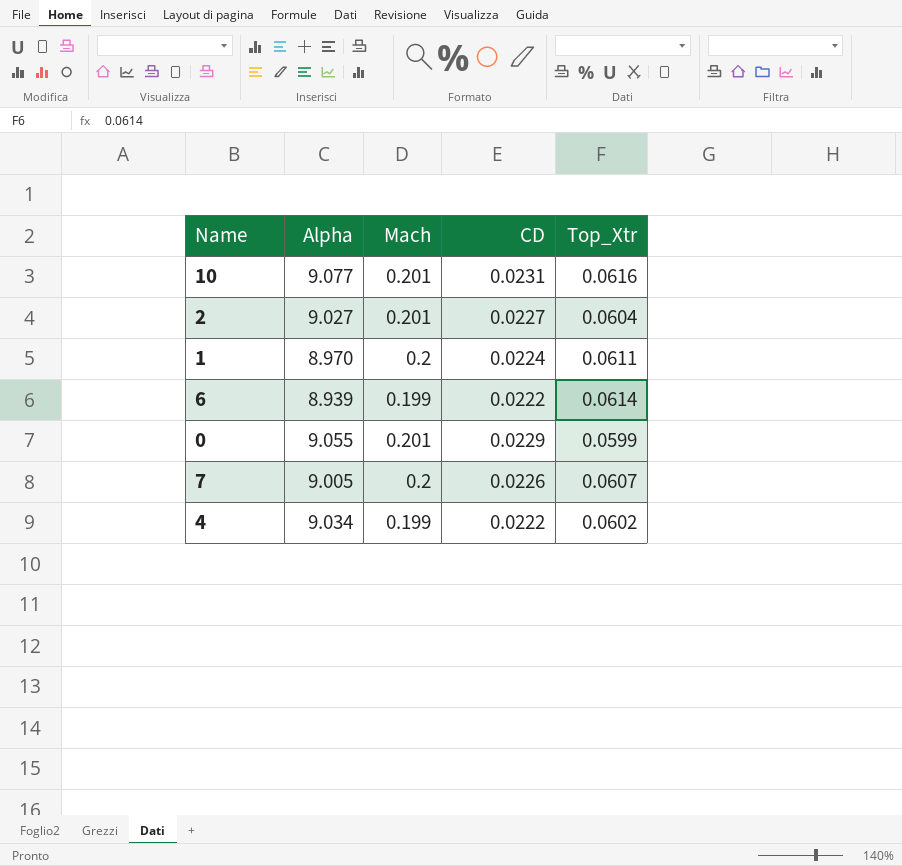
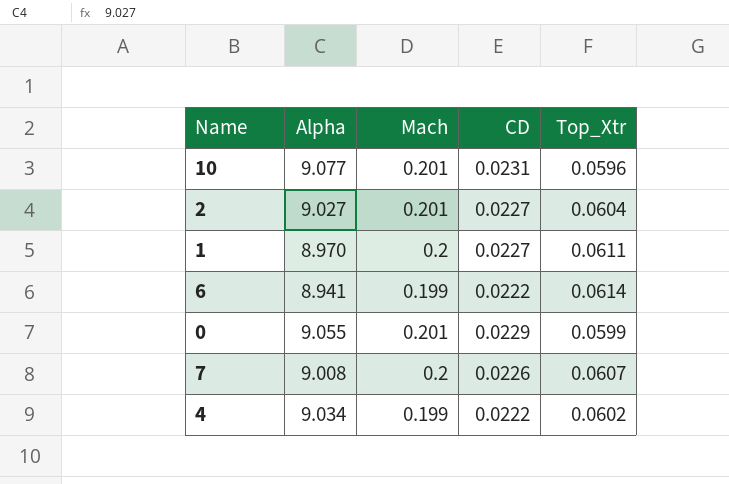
10 | Top_Xtr: 0.0616 -> 0.0596
1 | CD: 0.0224 -> 0.0227
6 | Alpha: 8.939 -> 8.941
7 | Alpha: 9.005 -> 9.008

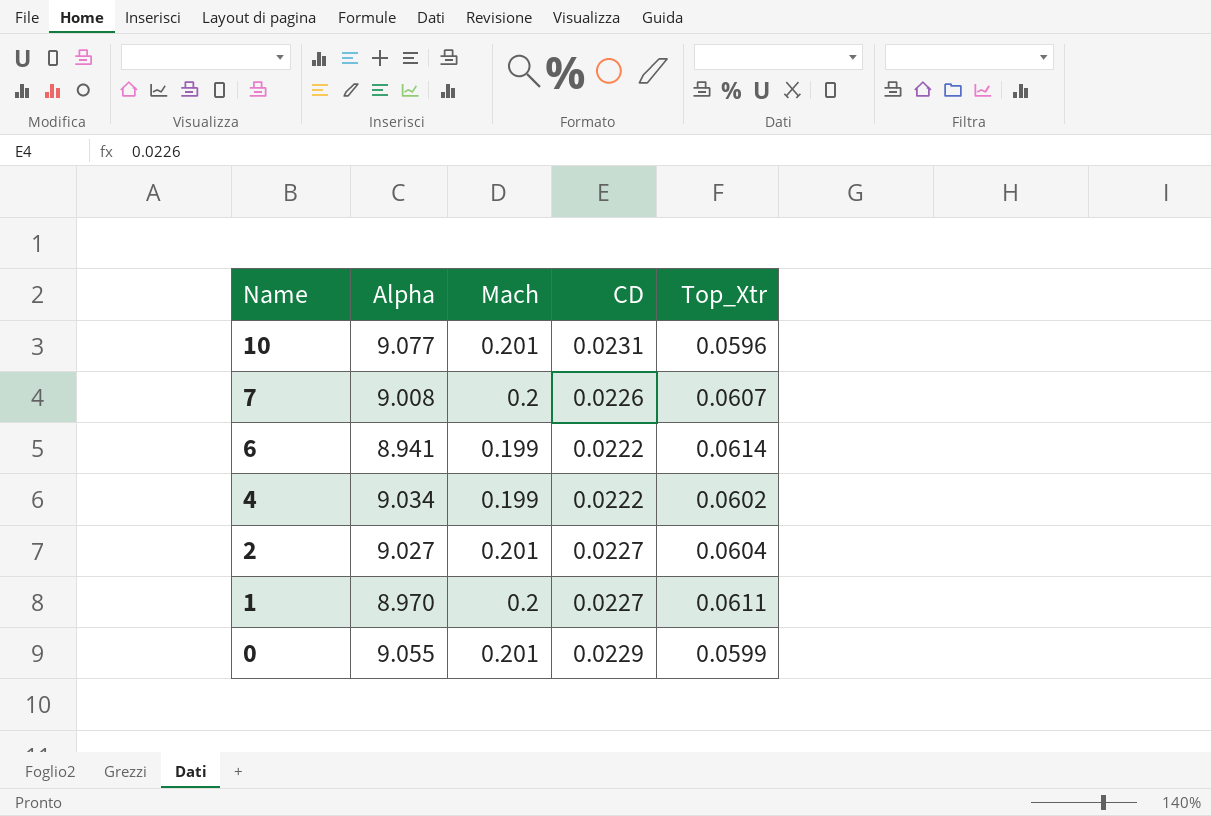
row order: none -> Name descending

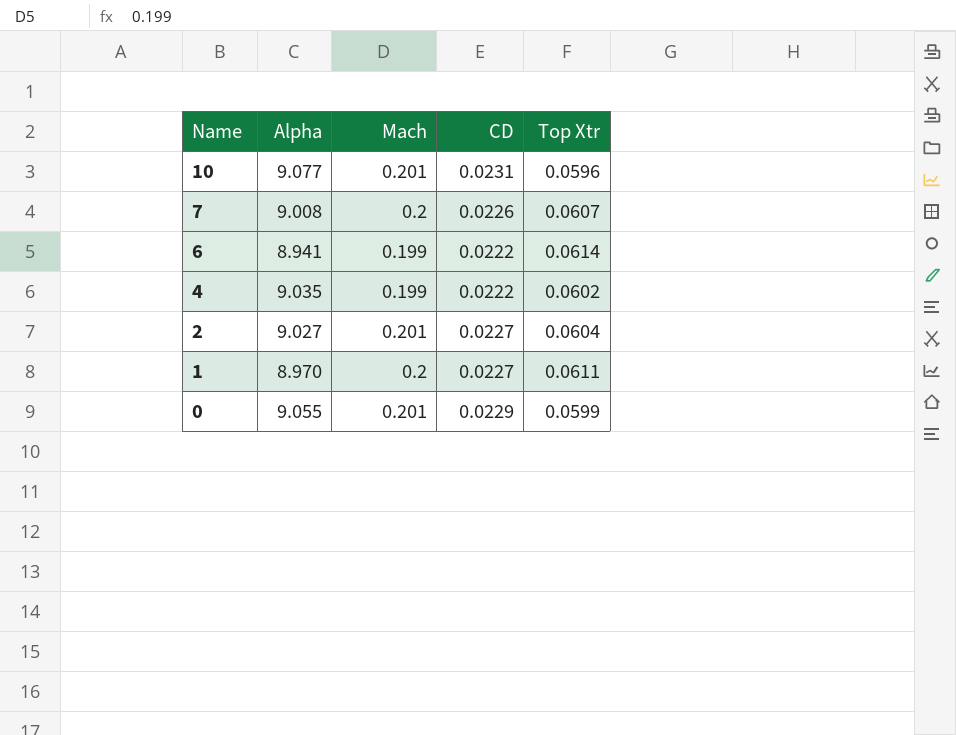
column name: Top_Xtr -> Top Xtr
4 | Alpha: 9.034 -> 9.035

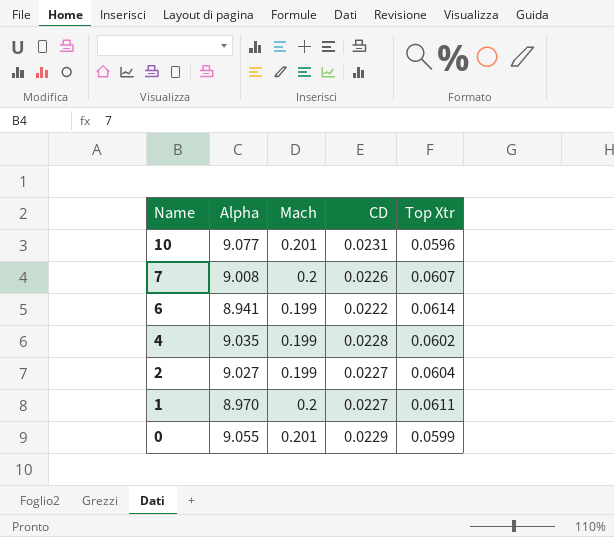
4 | CD: 0.0222 -> 0.0228
2 | Mach: 0.201 -> 0.199

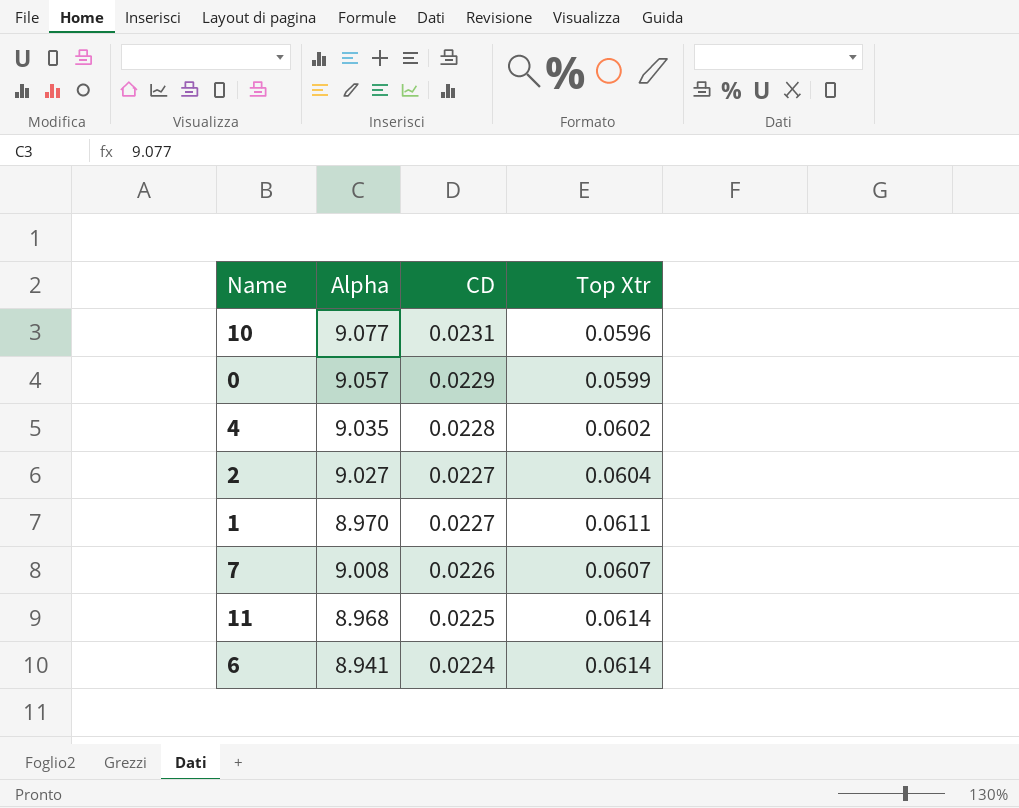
row order: Name descending -> CD descending
column Mach | position: 3 -> none
0 | Alpha: 9.055 -> 9.057
row 11: none -> 8.968 | 0.0225 | 0.0614
6 | CD: 0.0222 -> 0.0224

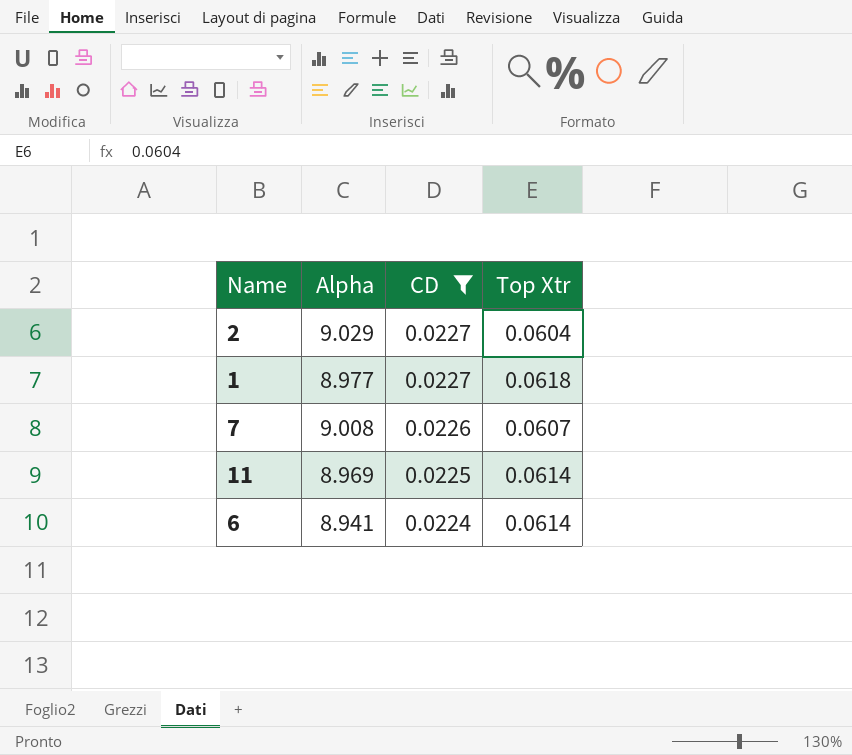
filter: none -> CD <= 0.0227
2 | Alpha: 9.027 -> 9.029
1 | Alpha: 8.970 -> 8.977
1 | Top Xtr: 0.0611 -> 0.0618
11 | Alpha: 8.968 -> 8.969

